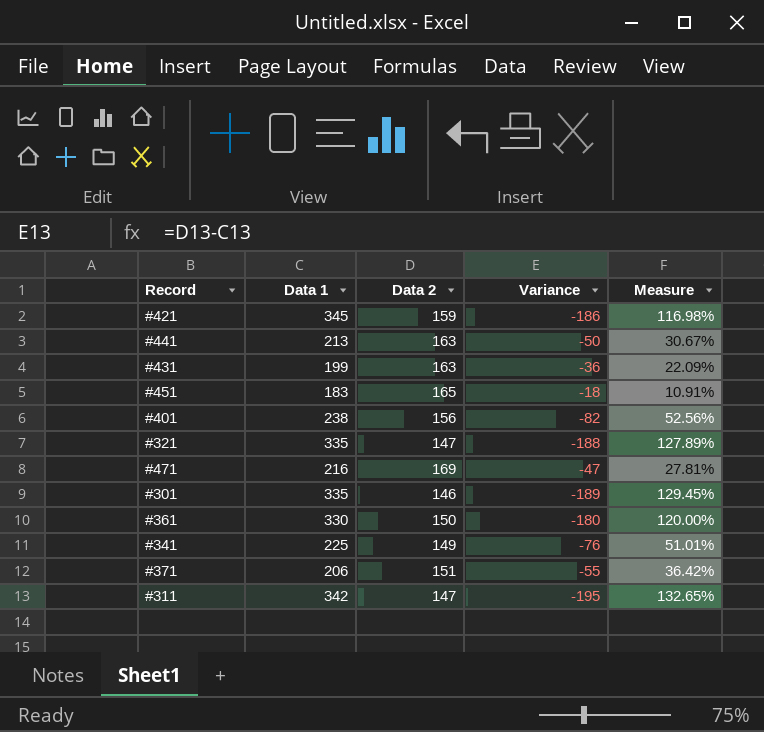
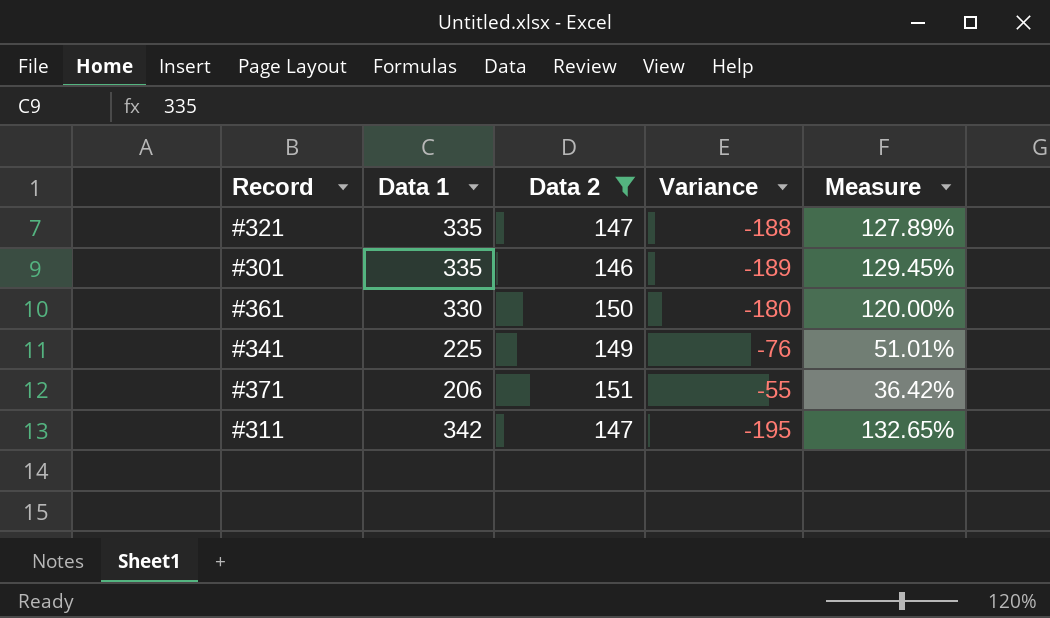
filter: none -> Data 2 <= 151

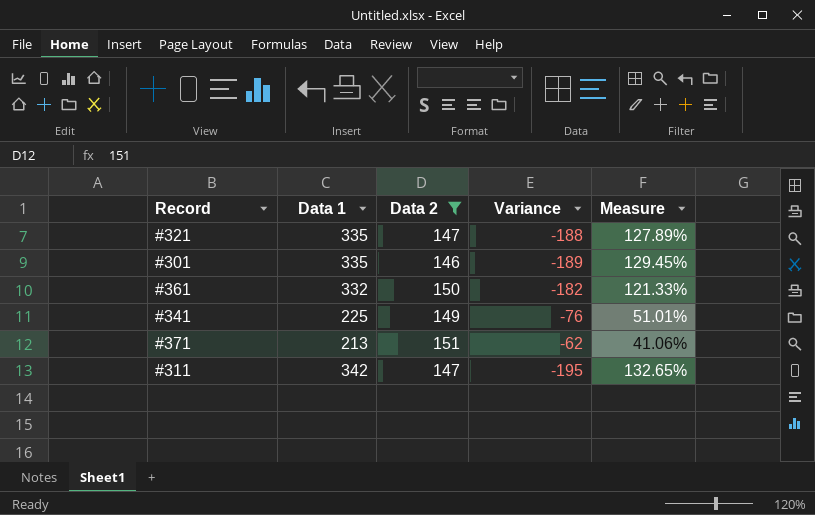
#361 | Data 1: 330 -> 332
#361 | Variance: -180 -> -182
#361 | Measure: 120.00% -> 121.33%
#371 | Data 1: 206 -> 213
#371 | Variance: -55 -> -62
#371 | Measure: 36.42% -> 41.06%

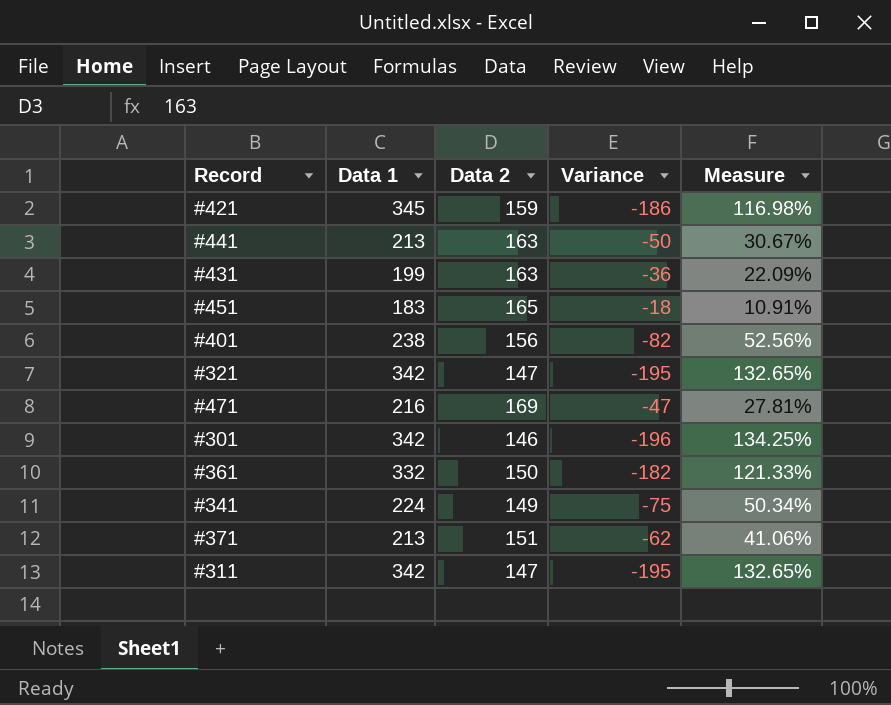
filter: Data 2 <= 151 -> none
#321 | Data 1: 335 -> 342
#321 | Variance: -188 -> -195
#321 | Measure: 127.89% -> 132.65%
#301 | Data 1: 335 -> 342
#301 | Variance: -189 -> -196
#301 | Measure: 129.45% -> 134.25%
#341 | Data 1: 225 -> 224
#341 | Variance: -76 -> -75
#341 | Measure: 51.01% -> 50.34%

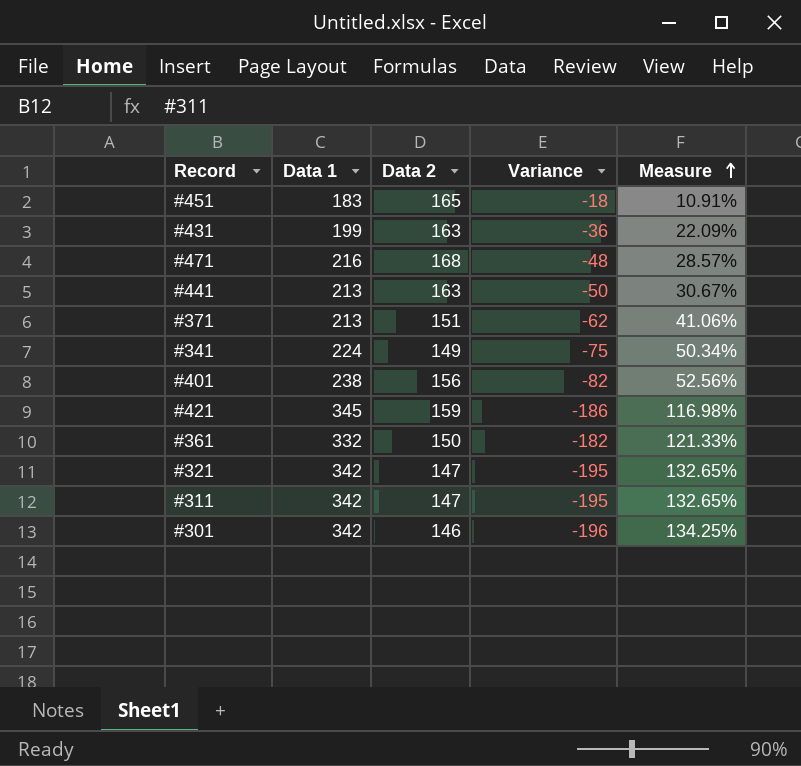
row order: none -> Measure ascending
#471 | Data 2: 169 -> 168
#471 | Variance: -47 -> -48
#471 | Measure: 27.81% -> 28.57%

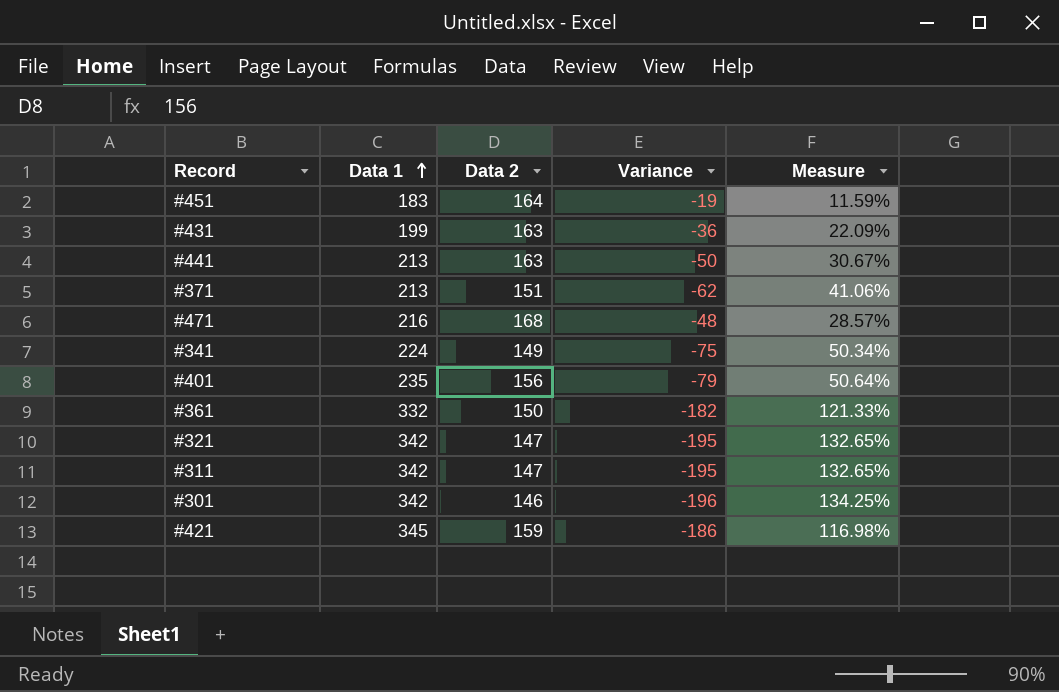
row order: Measure ascending -> Data 1 ascending
#451 | Data 2: 165 -> 164
#451 | Variance: -18 -> -19
#451 | Measure: 10.91% -> 11.59%
#401 | Data 1: 238 -> 235
#401 | Variance: -82 -> -79
#401 | Measure: 52.56% -> 50.64%

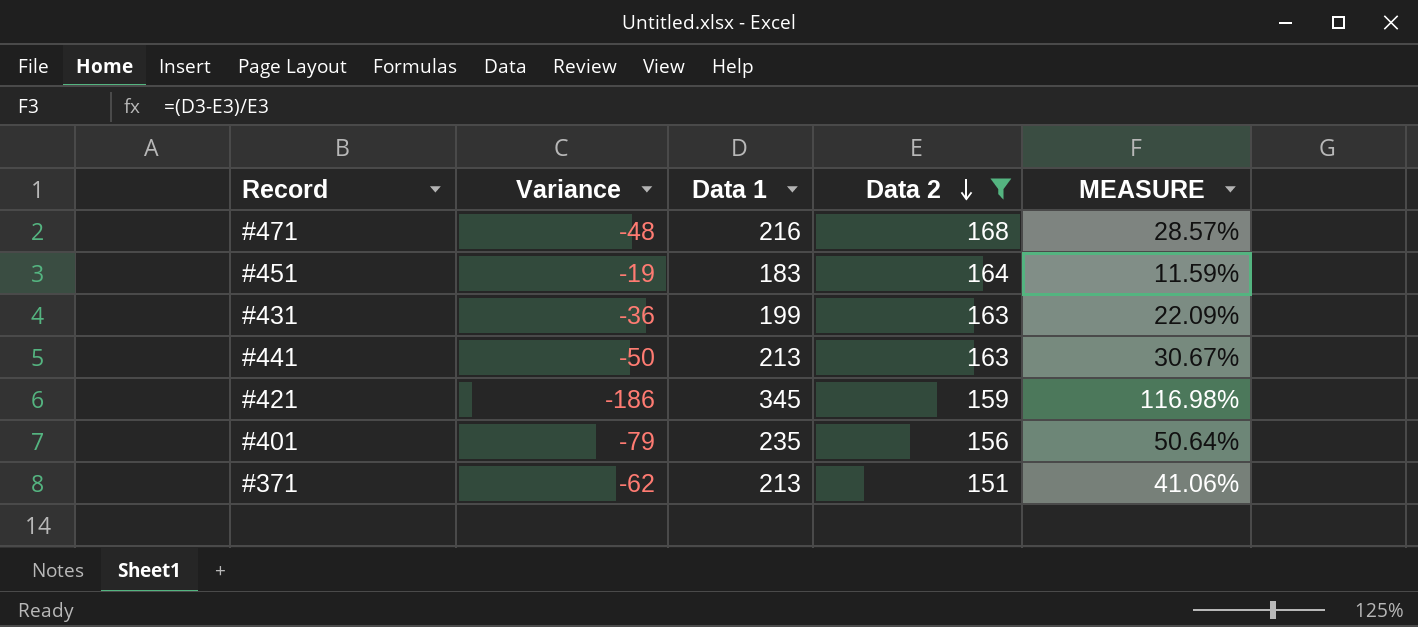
filter: none -> Data 2 >= 151
row order: Data 1 ascending -> Data 2 descending
column Variance | position: 4 -> 2
column name: Measure -> MEASURE

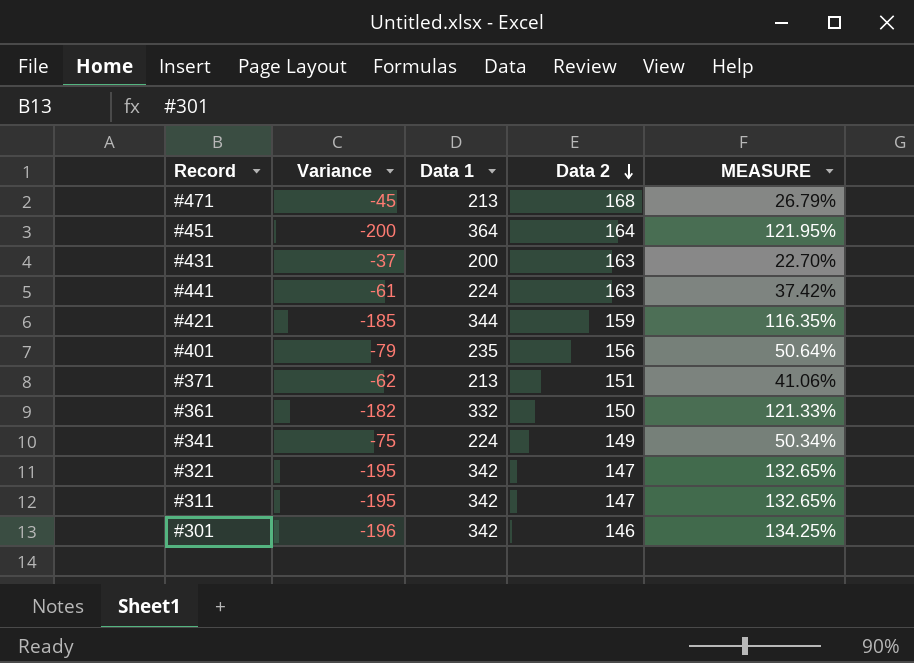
filter: Data 2 >= 151 -> none
#471 | Variance: -48 -> -45
#471 | Data 1: 216 -> 213
#471 | MEASURE: 28.57% -> 26.79%
#451 | Variance: -19 -> -200
#451 | Data 1: 183 -> 364
#451 | MEASURE: 11.59% -> 121.95%
#431 | Variance: -36 -> -37
#431 | Data 1: 199 -> 200
#431 | MEASURE: 22.09% -> 22.70%
#441 | Variance: -50 -> -61
#441 | Data 1: 213 -> 224
#441 | MEASURE: 30.67% -> 37.42%
#421 | Variance: -186 -> -185
#421 | Data 1: 345 -> 344
#421 | MEASURE: 116.98% -> 116.35%

